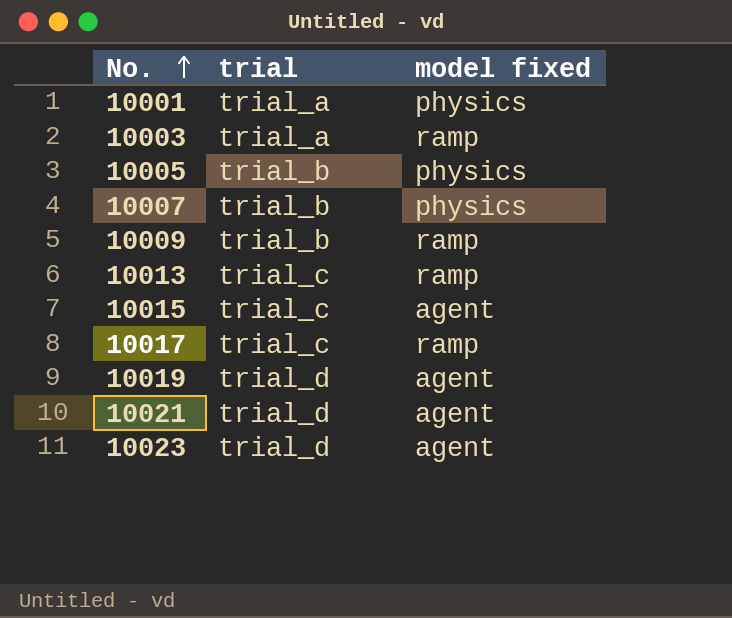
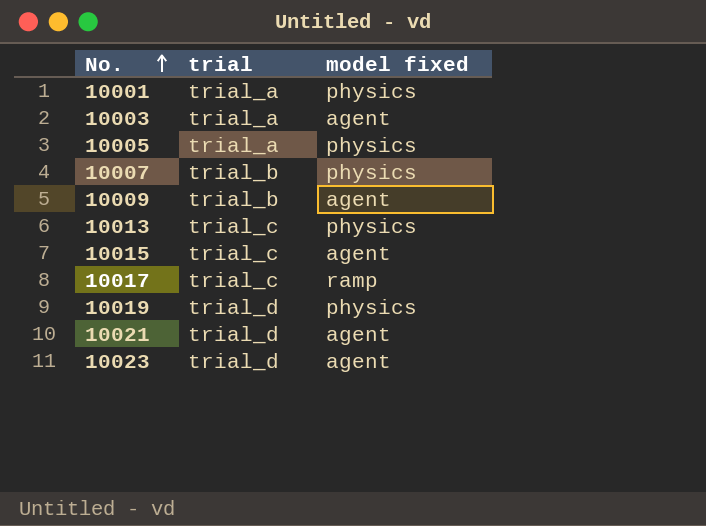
10003 | model fixed: ramp -> agent
10005 | trial: trial_b -> trial_a
10009 | model fixed: ramp -> agent
10013 | model fixed: ramp -> physics
10019 | model fixed: agent -> physics

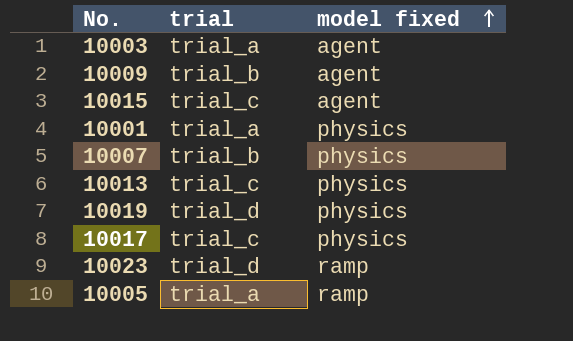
row order: No. ascending -> model fixed ascending
row 10021: trial_d | agent -> none
10017 | model fixed: ramp -> physics
10023 | model fixed: agent -> ramp
10005 | model fixed: physics -> ramp

